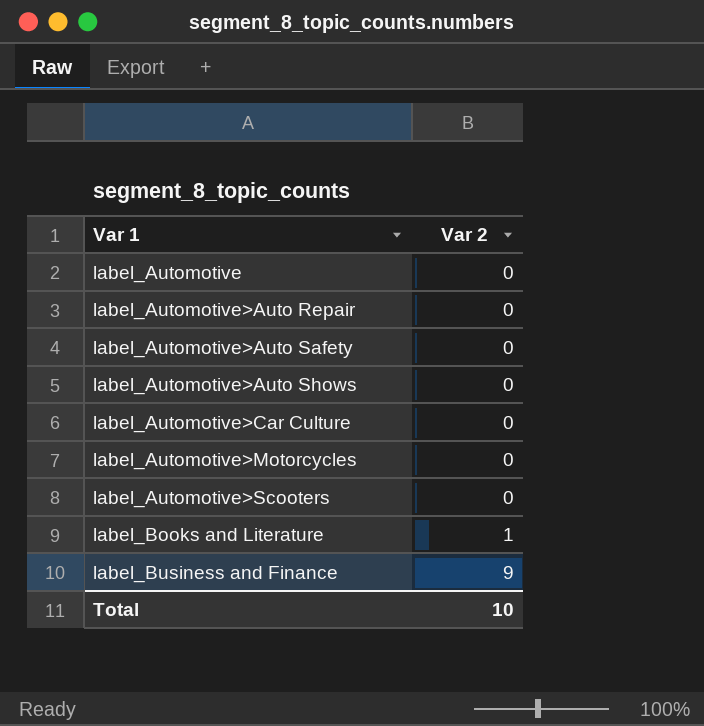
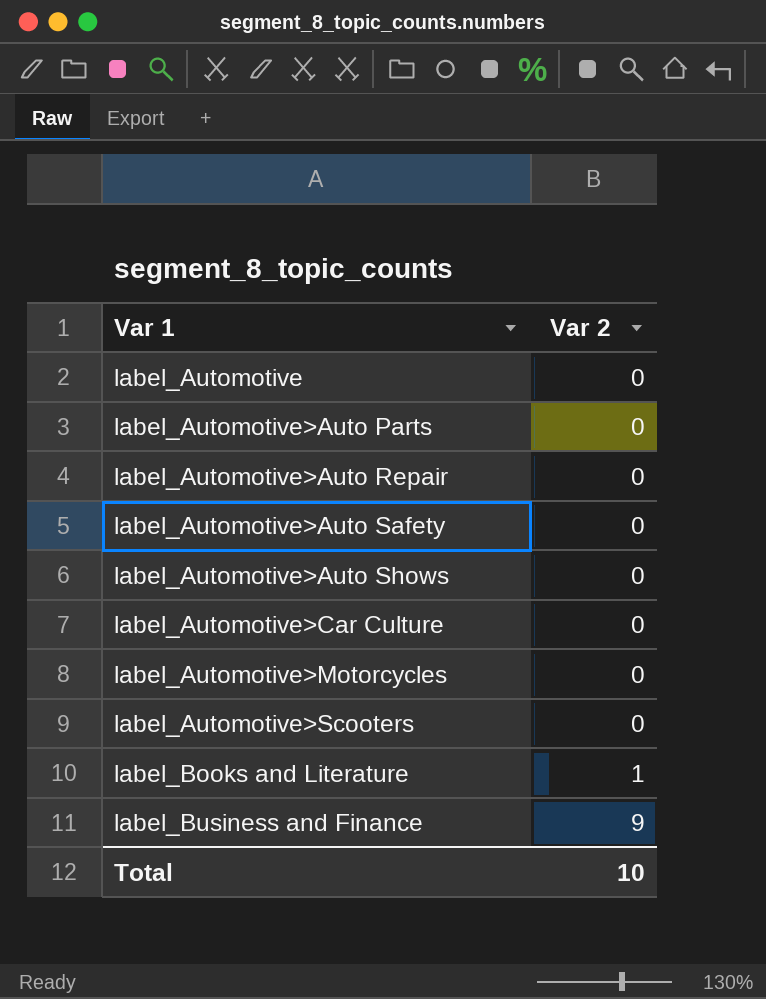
row label_Automotive>Auto Parts: none -> 0

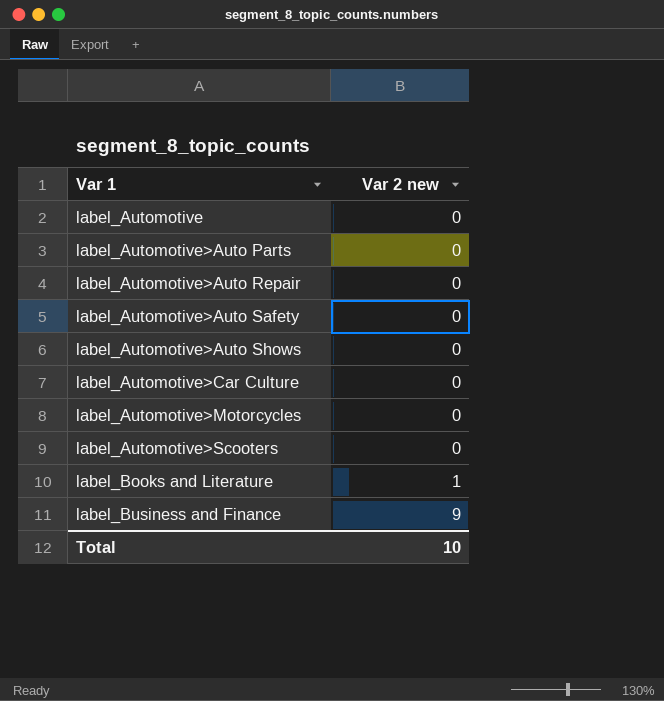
column name: Var 2 -> Var 2 new

